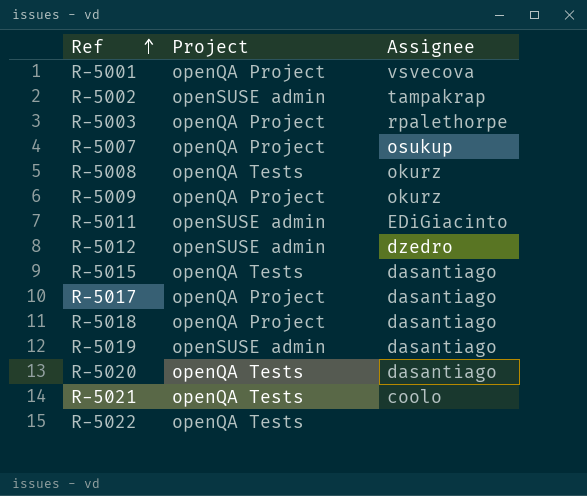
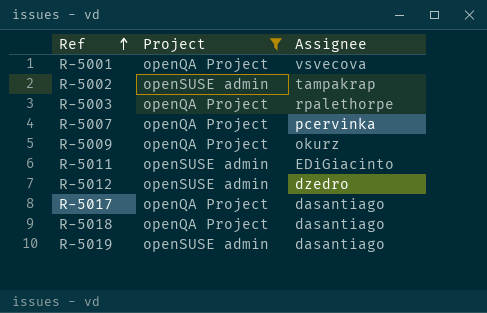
filter: none -> Project != openQA Tests
R-5007 | Assignee: osukup -> pcervinka

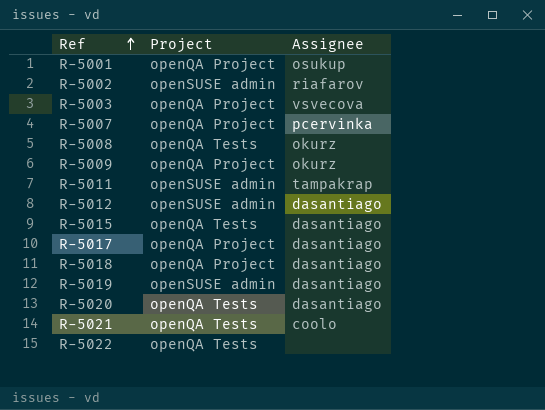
filter: Project != openQA Tests -> none
R-5001 | Assignee: vsvecova -> osukup
R-5002 | Assignee: tampakrap -> riafarov
R-5003 | Assignee: rpalethorpe -> vsvecova
R-5011 | Assignee: EDiGiacinto -> tampakrap
R-5012 | Assignee: dzedro -> dasantiago

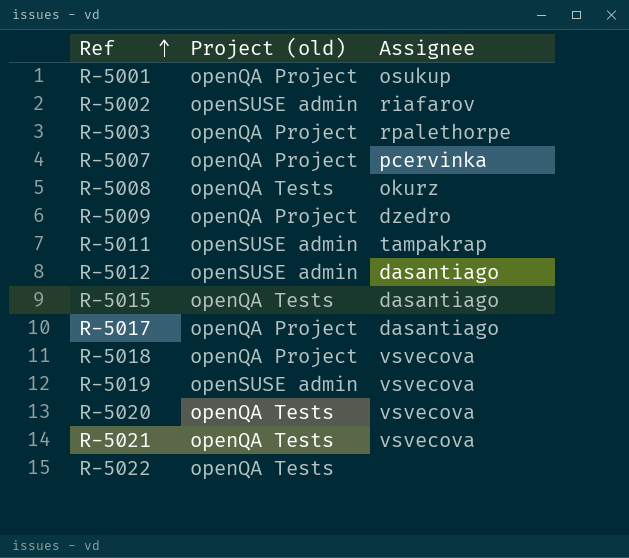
column name: Project -> Project (old)
R-5003 | Assignee: vsvecova -> rpalethorpe
R-5009 | Assignee: okurz -> dzedro
R-5018 | Assignee: dasantiago -> vsvecova
R-5019 | Assignee: dasantiago -> vsvecova
R-5020 | Assignee: dasantiago -> vsvecova
R-5021 | Assignee: coolo -> vsvecova

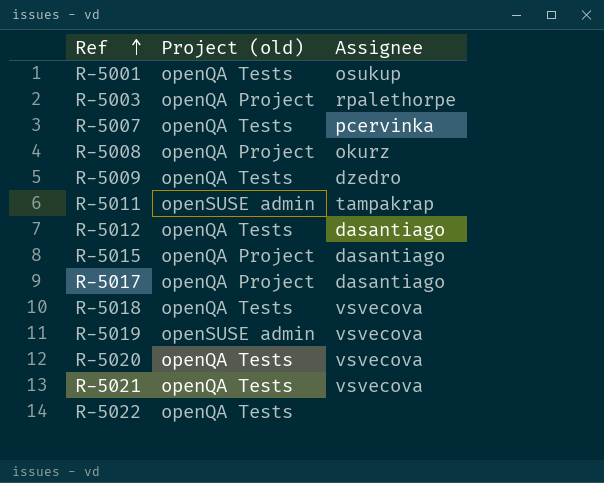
row R-5002: openSUSE admin | riafarov -> none
R-5001 | Project (old): openQA Project -> openQA Tests
R-5007 | Project (old): openQA Project -> openQA Tests
R-5008 | Project (old): openQA Tests -> openQA Project
R-5009 | Project (old): openQA Project -> openQA Tests
R-5012 | Project (old): openSUSE admin -> openQA Tests
R-5015 | Project (old): openQA Tests -> openQA Project
R-5018 | Project (old): openQA Project -> openQA Tests

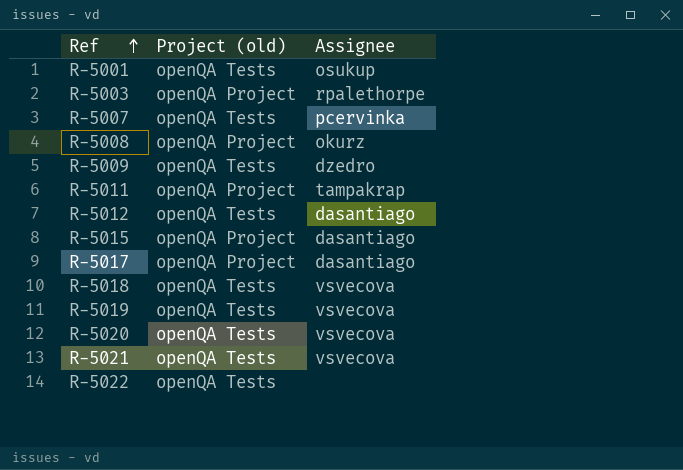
R-5011 | Project (old): openSUSE admin -> openQA Project
R-5019 | Project (old): openSUSE admin -> openQA Tests

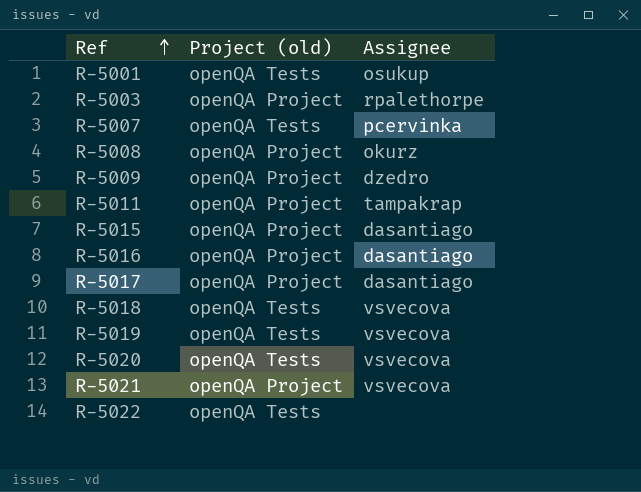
row R-5012: openQA Tests | dasantiago -> none
R-5009 | Project (old): openQA Tests -> openQA Project
row R-5016: none -> openQA Project | dasantiago
R-5021 | Project (old): openQA Tests -> openQA Project

